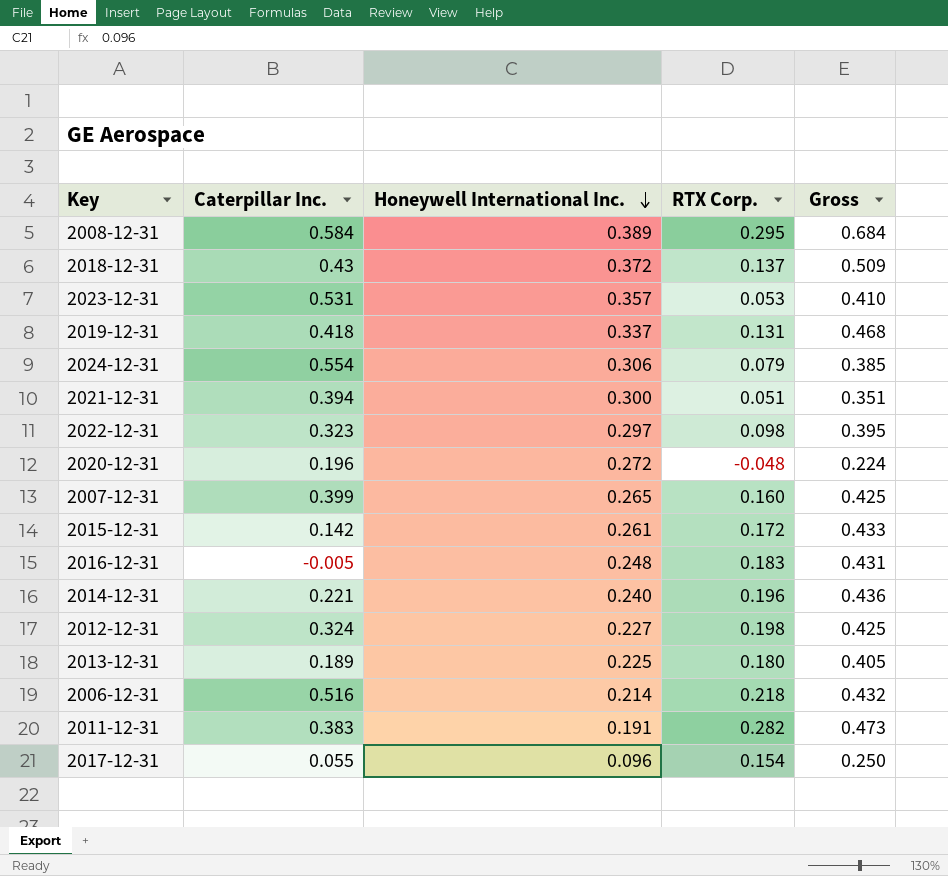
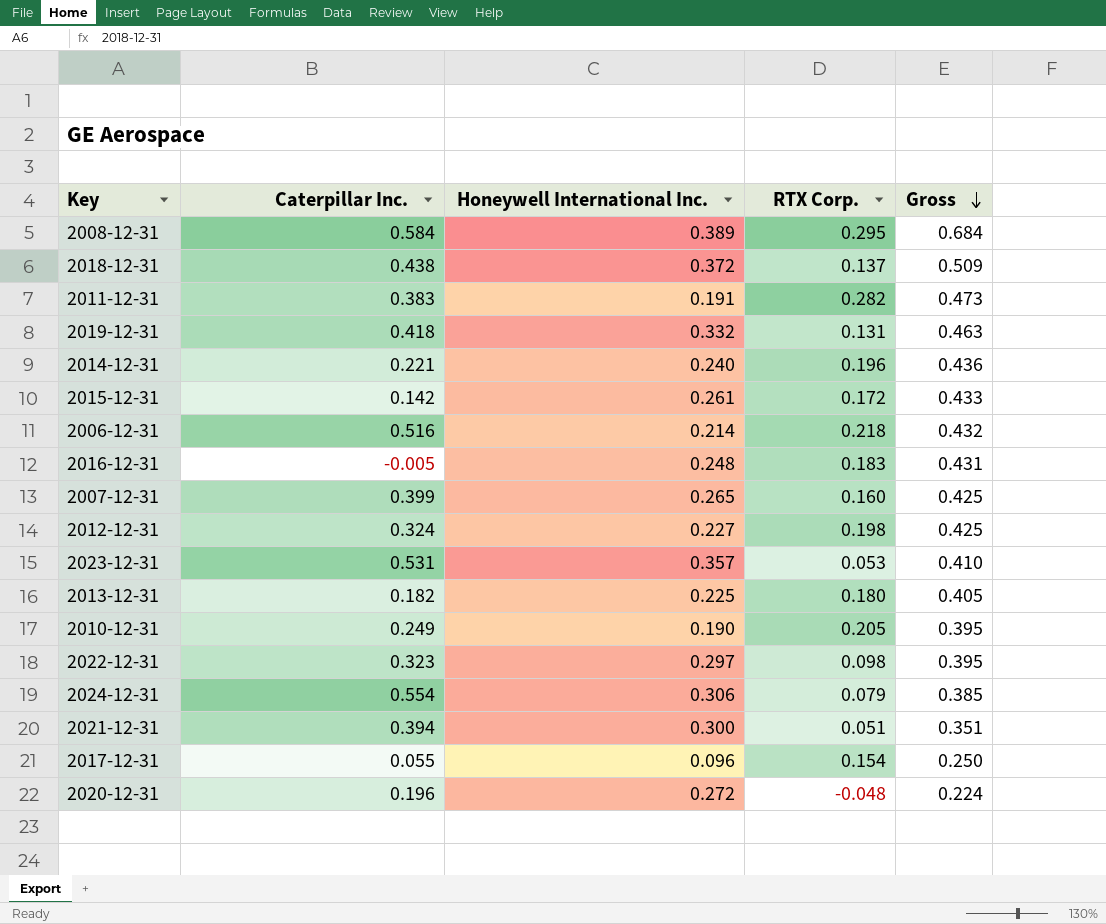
row order: Honeywell International Inc. descending -> Gross descending
2018-12-31 | Caterpillar Inc.: 0.43 -> 0.438
2019-12-31 | Honeywell International Inc.: 0.337 -> 0.332
2019-12-31 | Gross: 0.468 -> 0.463
2013-12-31 | Caterpillar Inc.: 0.189 -> 0.182
row 2010-12-31: none -> 0.249 | 0.190 | 0.205 | 0.395

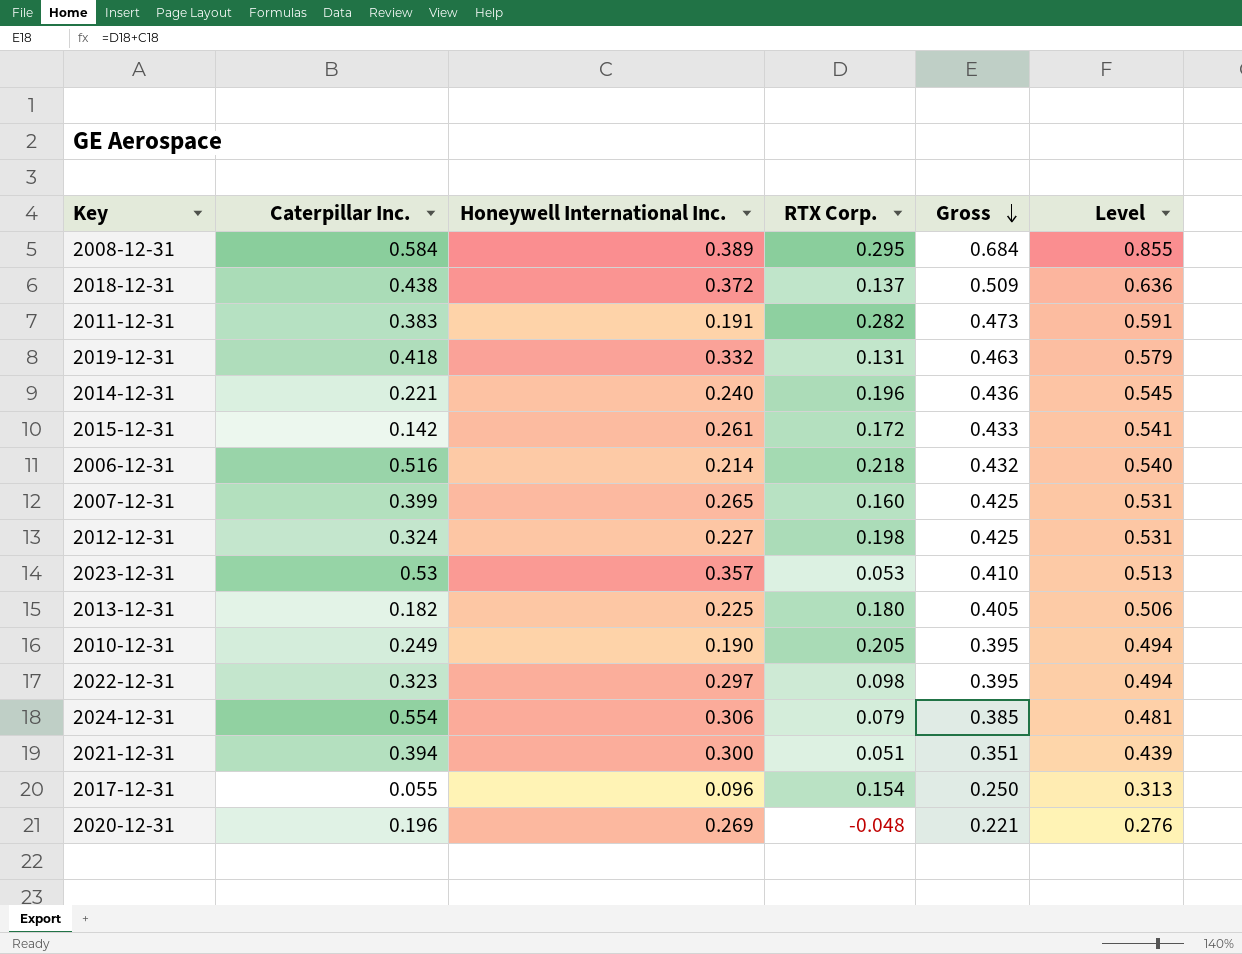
column Level | formula: none -> [Gross] * 1.25
row 2016-12-31: -0.005 | 0.248 | 0.183 | 0.431 -> none
2023-12-31 | Caterpillar Inc.: 0.531 -> 0.53
2020-12-31 | Honeywell International Inc.: 0.272 -> 0.269
2020-12-31 | Gross: 0.224 -> 0.221

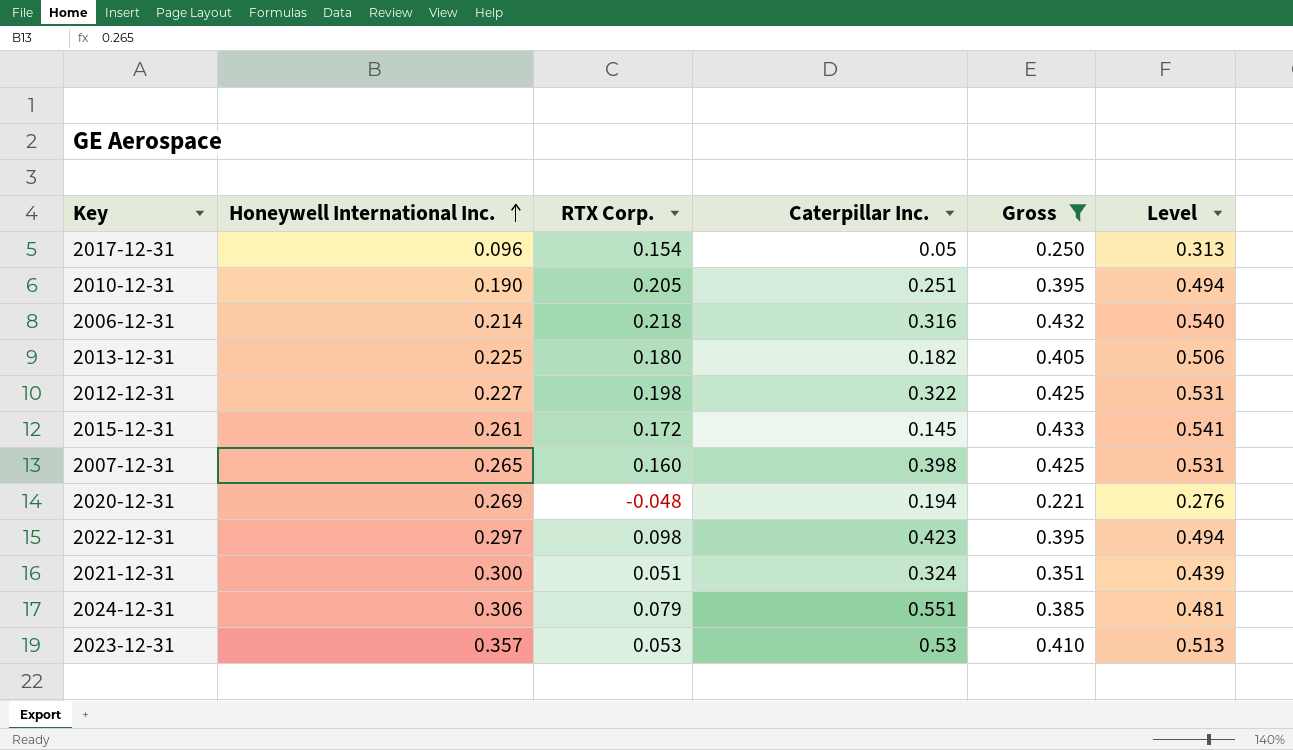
filter: none -> Gross <= 0.433
row order: Gross descending -> Honeywell International Inc. ascending
column Caterpillar Inc. | position: 2 -> 4
2017-12-31 | Caterpillar Inc.: 0.055 -> 0.05
2010-12-31 | Caterpillar Inc.: 0.249 -> 0.251
2006-12-31 | Caterpillar Inc.: 0.516 -> 0.316
2012-12-31 | Caterpillar Inc.: 0.324 -> 0.322
2015-12-31 | Caterpillar Inc.: 0.142 -> 0.145
2007-12-31 | Caterpillar Inc.: 0.399 -> 0.398
2020-12-31 | Caterpillar Inc.: 0.196 -> 0.194
2022-12-31 | Caterpillar Inc.: 0.323 -> 0.423
2021-12-31 | Caterpillar Inc.: 0.394 -> 0.324
2024-12-31 | Caterpillar Inc.: 0.554 -> 0.551

